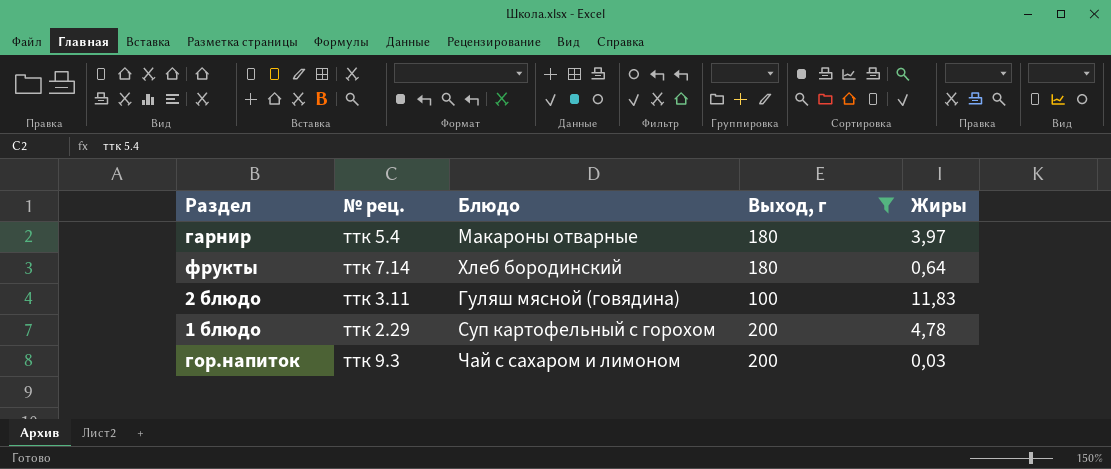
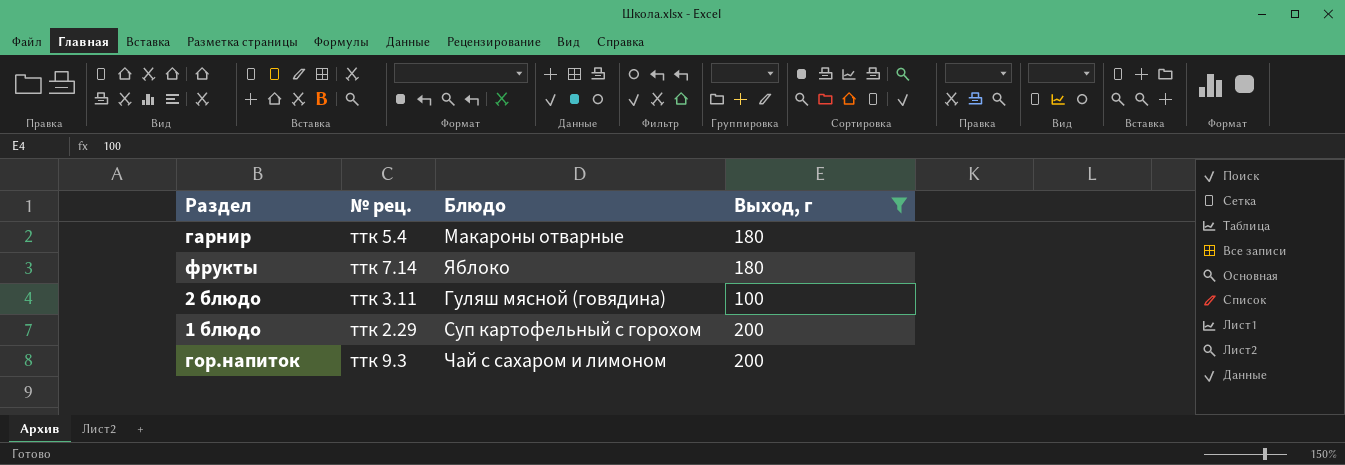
column Жиры | position: 5 -> none
фрукты | Блюдо: Хлеб бородинский -> Яблоко

